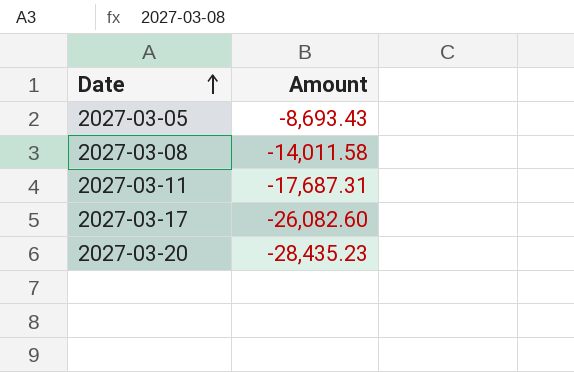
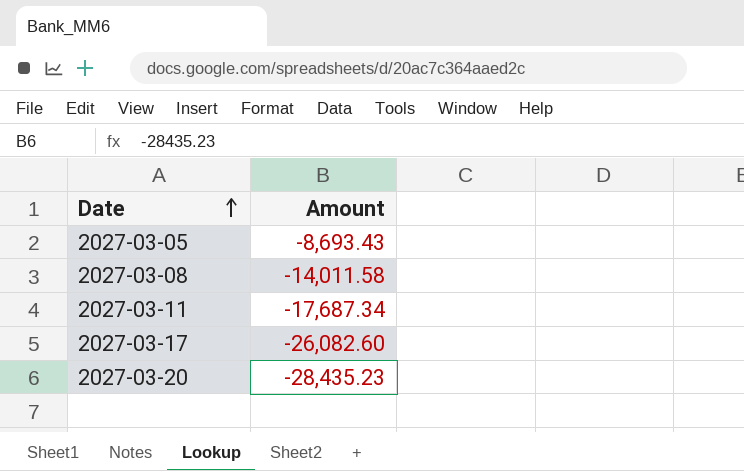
2027-03-11 | Amount: -17,687.31 -> -17,687.34

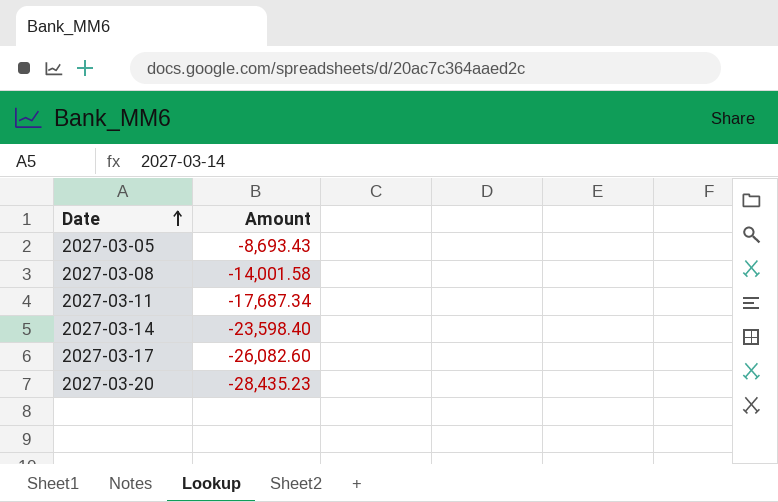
2027-03-08 | Amount: -14,011.58 -> -14,001.58
row 2027-03-14: none -> -23,598.40

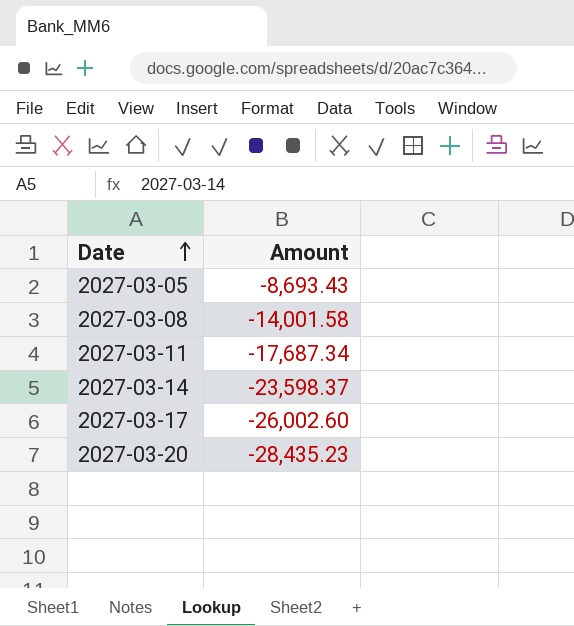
2027-03-14 | Amount: -23,598.40 -> -23,598.37
2027-03-17 | Amount: -26,082.60 -> -26,002.60

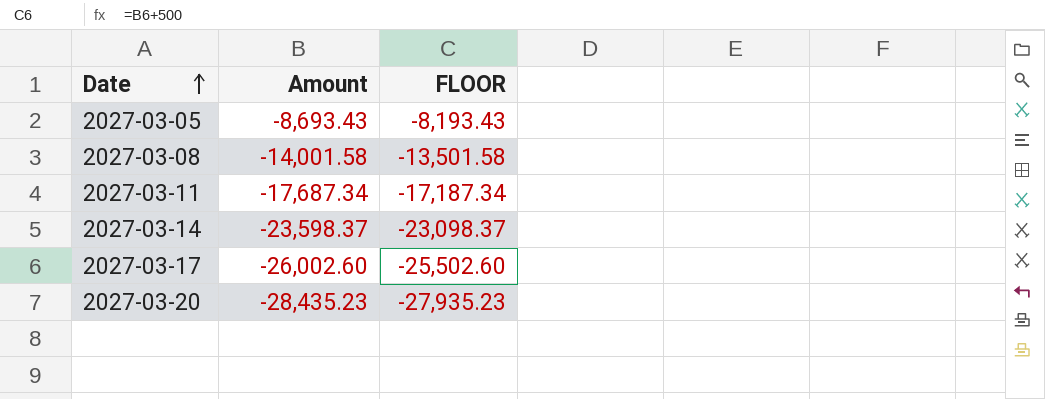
column FLOOR | formula: none -> [Amount] + 500

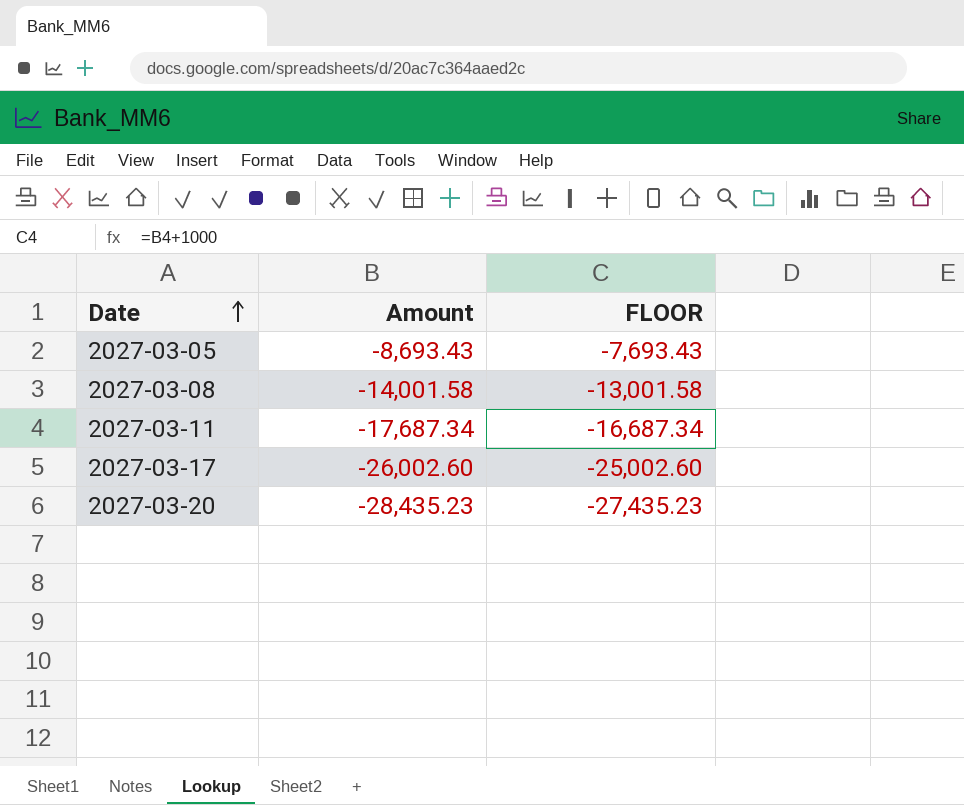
column FLOOR | formula: [Amount] + 500 -> [Amount] + 1000
row 2027-03-14: -23,598.37 | -23,098.37 -> none

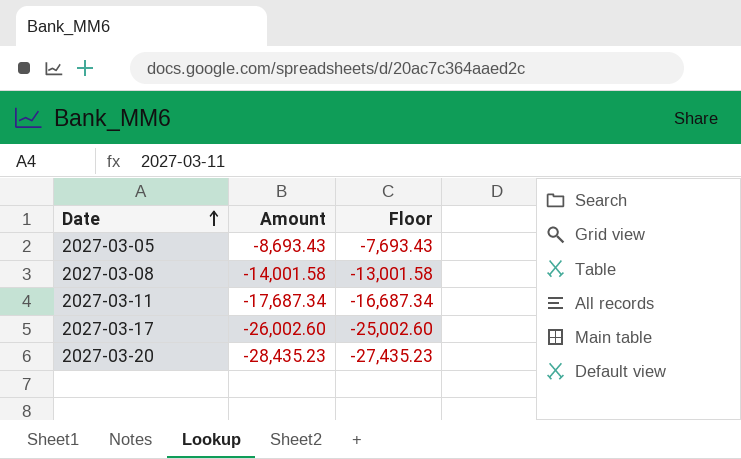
column name: FLOOR -> Floor

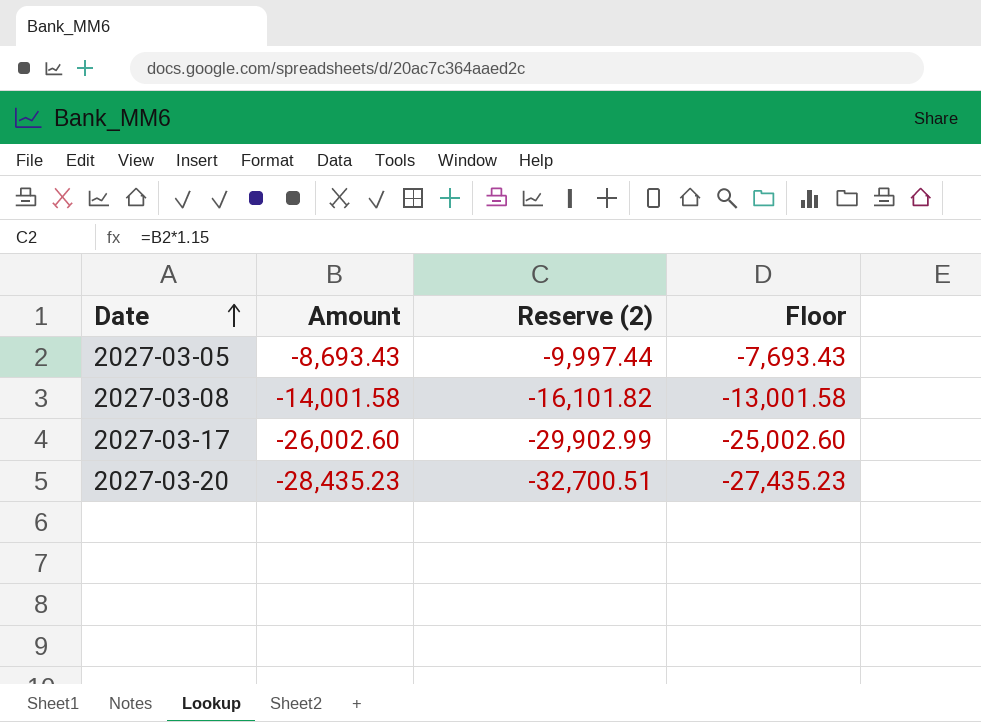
column Reserve (2) | formula: none -> [Amount] * 1.15
row 2027-03-11: -17,687.34 | -16,687.34 -> none

